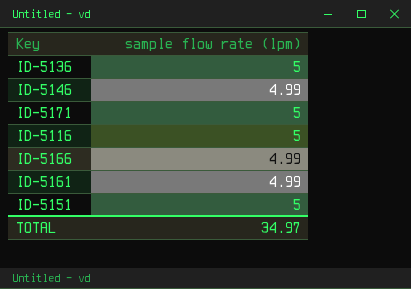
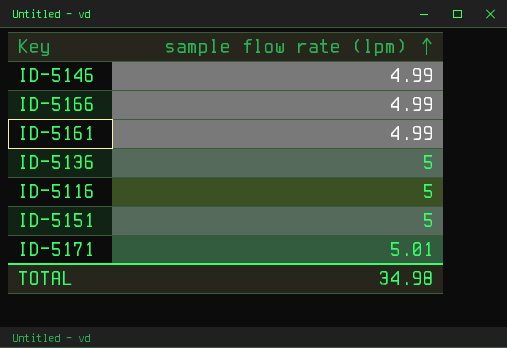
row order: none -> sample flow rate (lpm) ascending
ID-5171 | sample flow rate (lpm): 5 -> 5.01
TOTAL | sample flow rate (lpm): 34.97 -> 34.98

